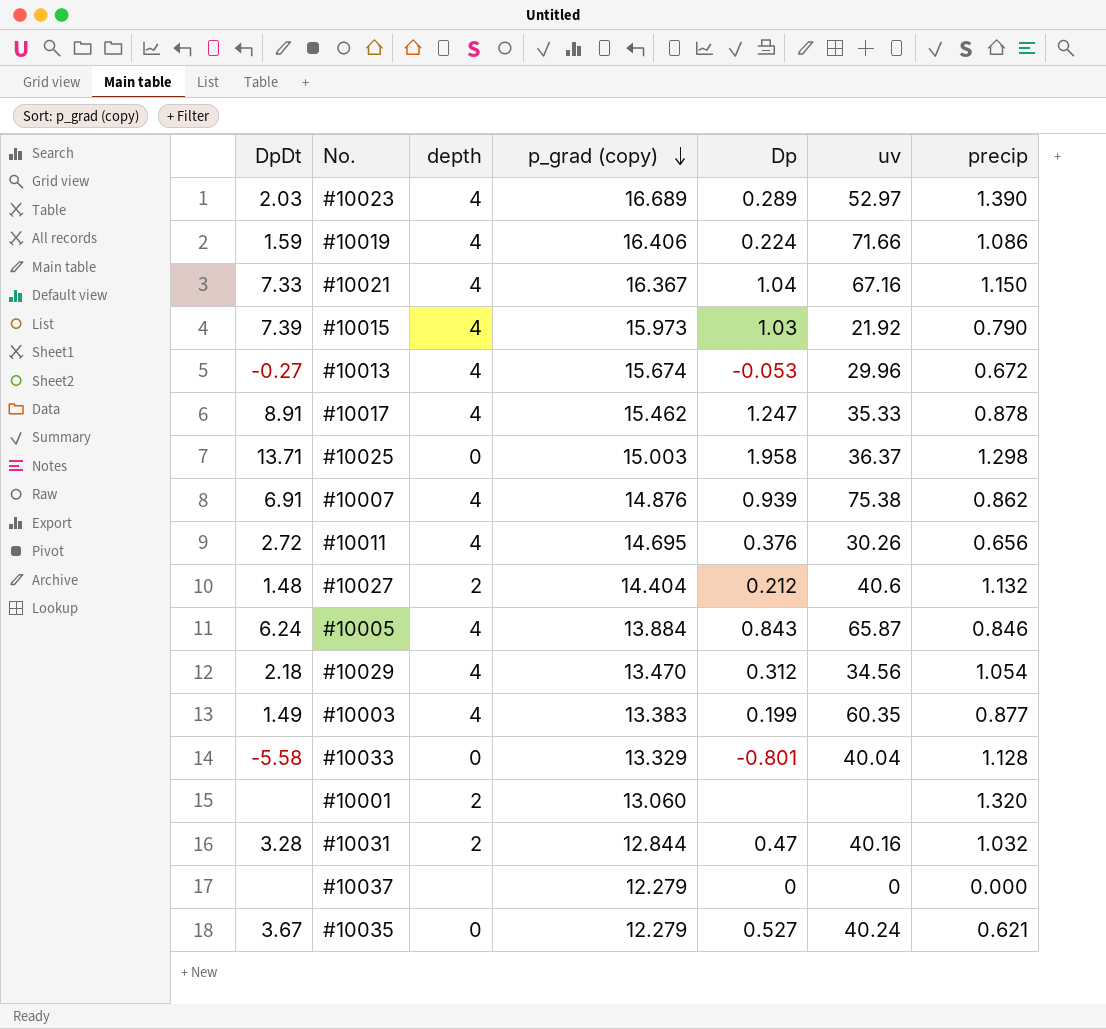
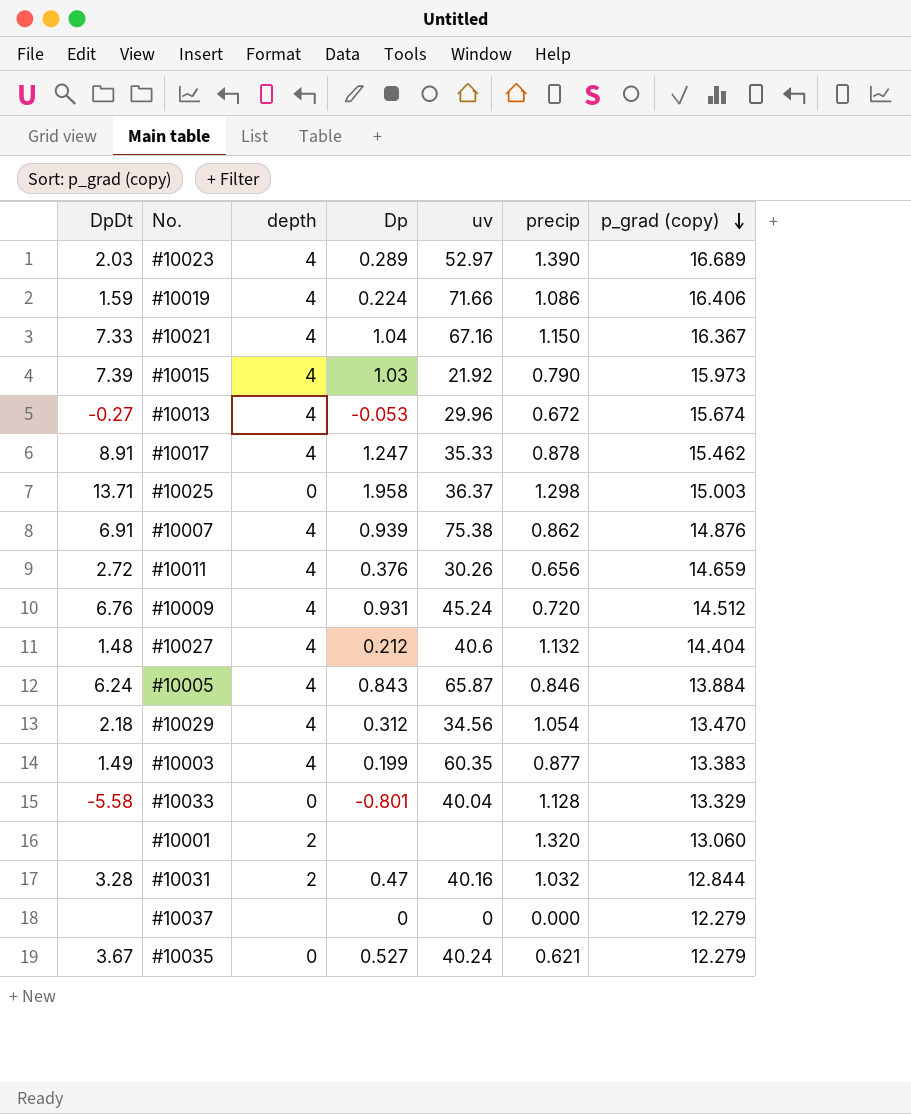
column p_grad (copy) | position: 4 -> 7
#10011 | p_grad (copy): 14.695 -> 14.659
row #10009: none -> 6.76 | 4 | 0.931 | 45.24 | 0.720 | 14.512
#10027 | depth: 2 -> 4

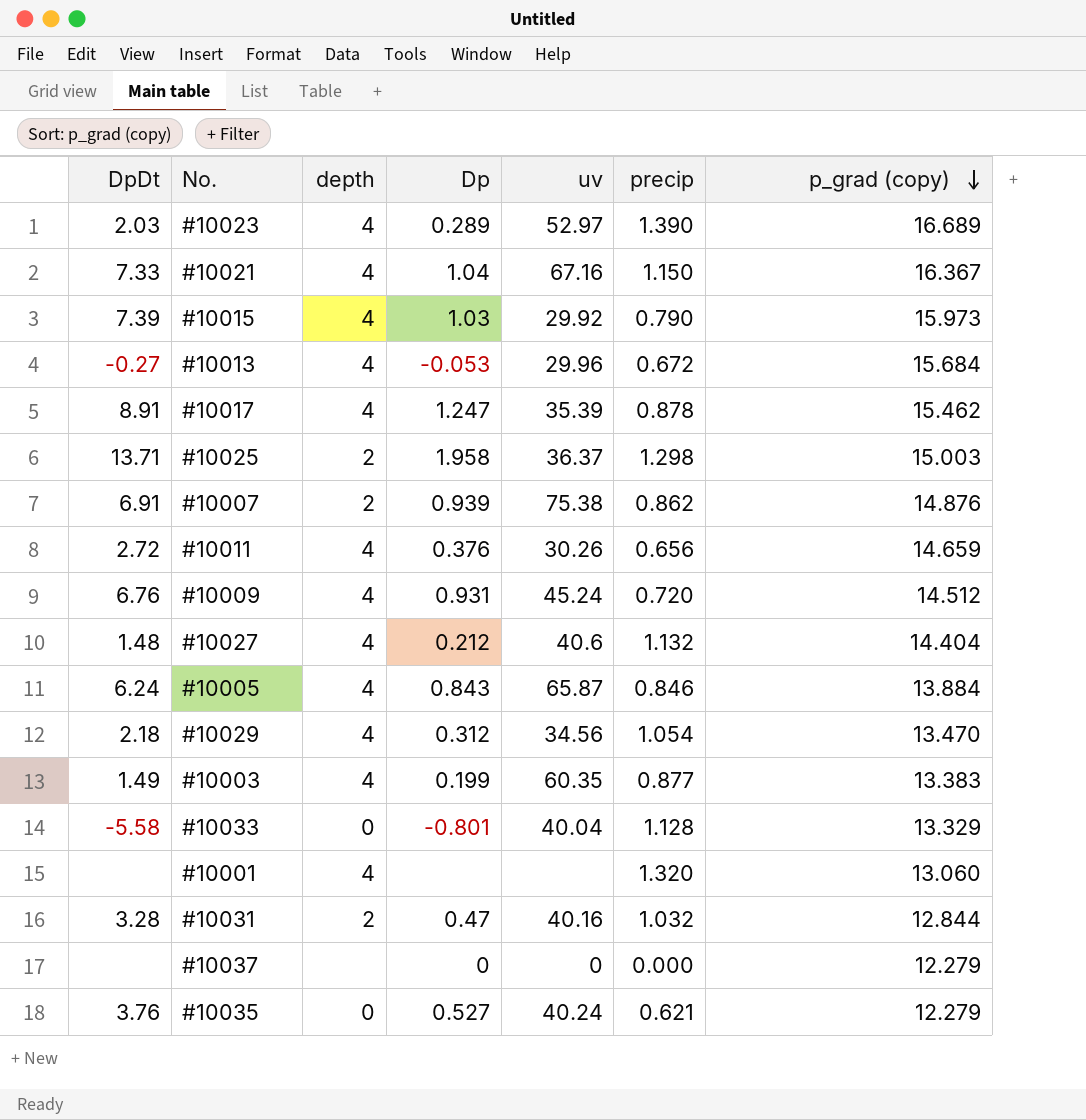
row #10019: 1.59 | 4 | 0.224 | 71.66 | 1.086 | 16.406 -> none
#10015 | uv: 21.92 -> 29.92
#10013 | p_grad (copy): 15.674 -> 15.684
#10017 | uv: 35.33 -> 35.39
#10025 | depth: 0 -> 2
#10007 | depth: 4 -> 2
#10001 | depth: 2 -> 4
#10035 | DpDt: 3.67 -> 3.76

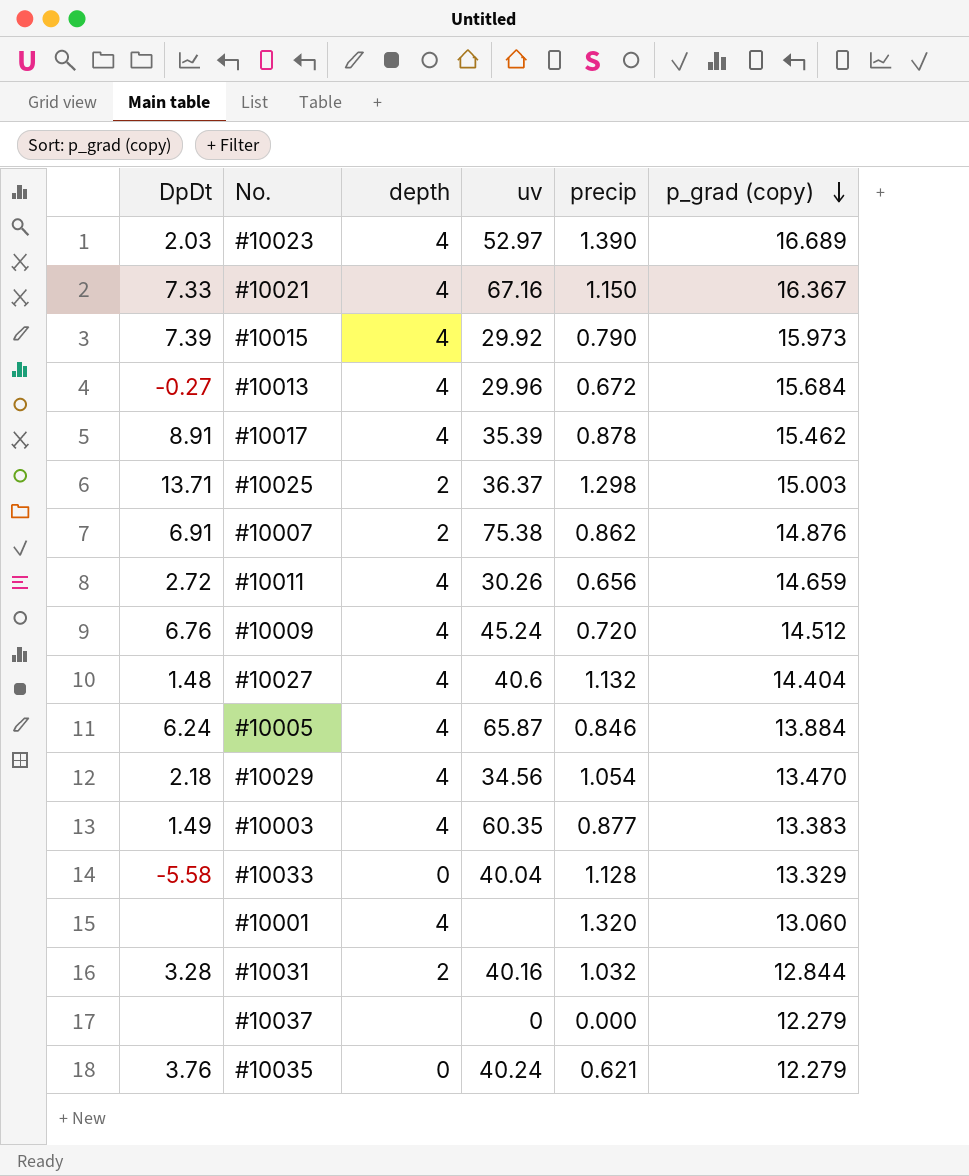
column Dp | position: 4 -> none

